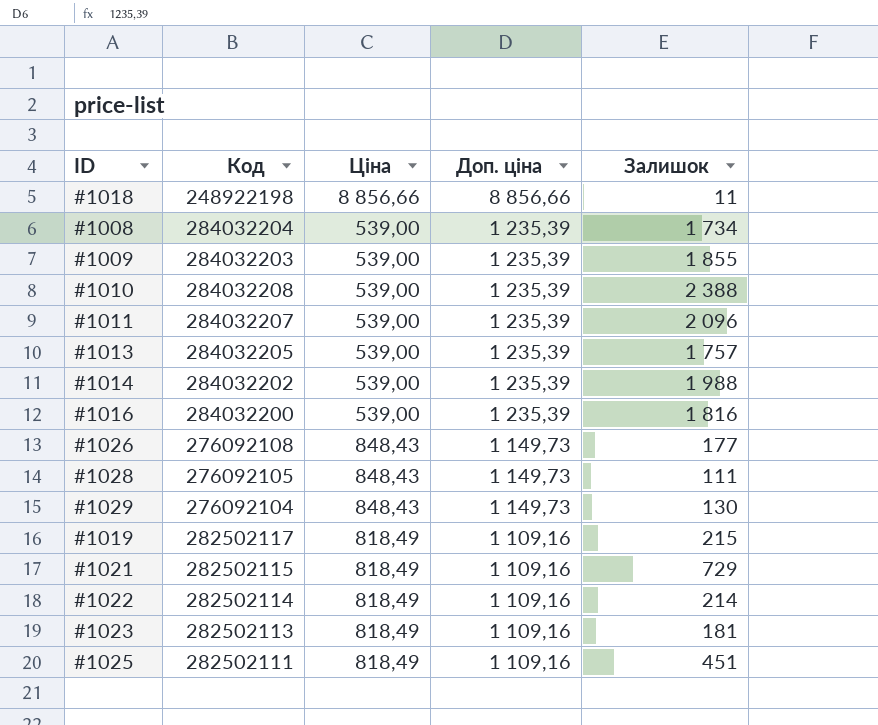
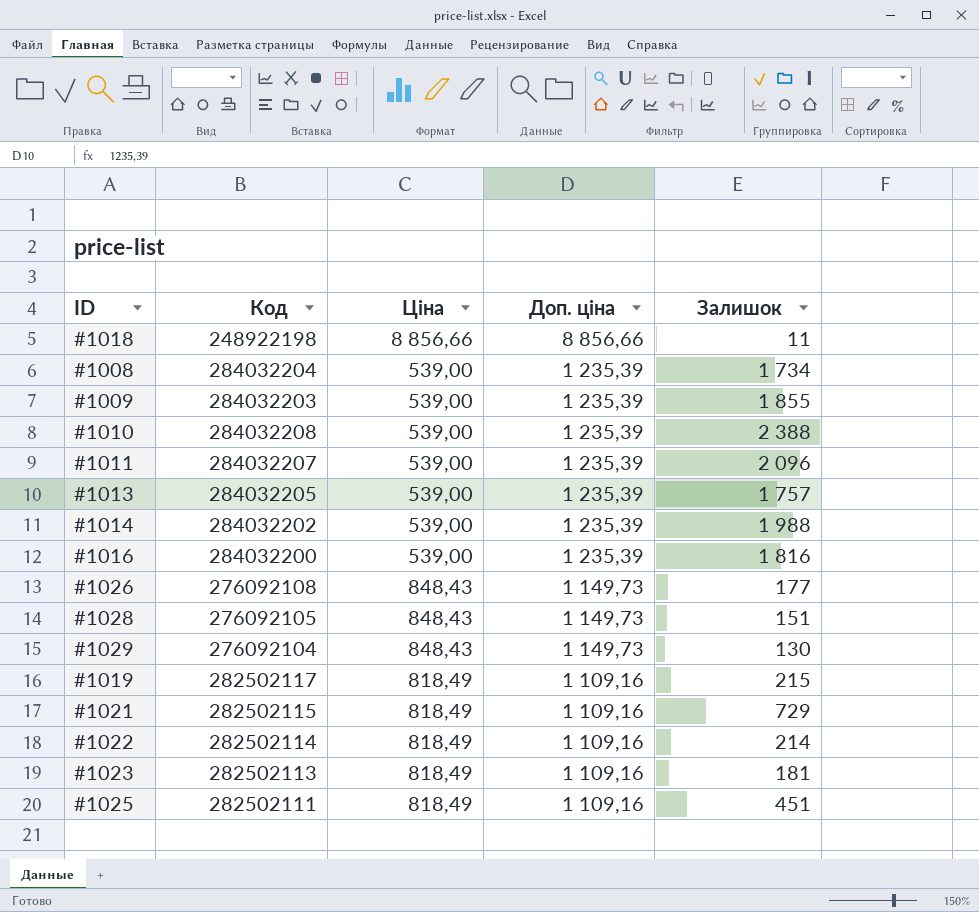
#1028 | Залишок: 111 -> 151

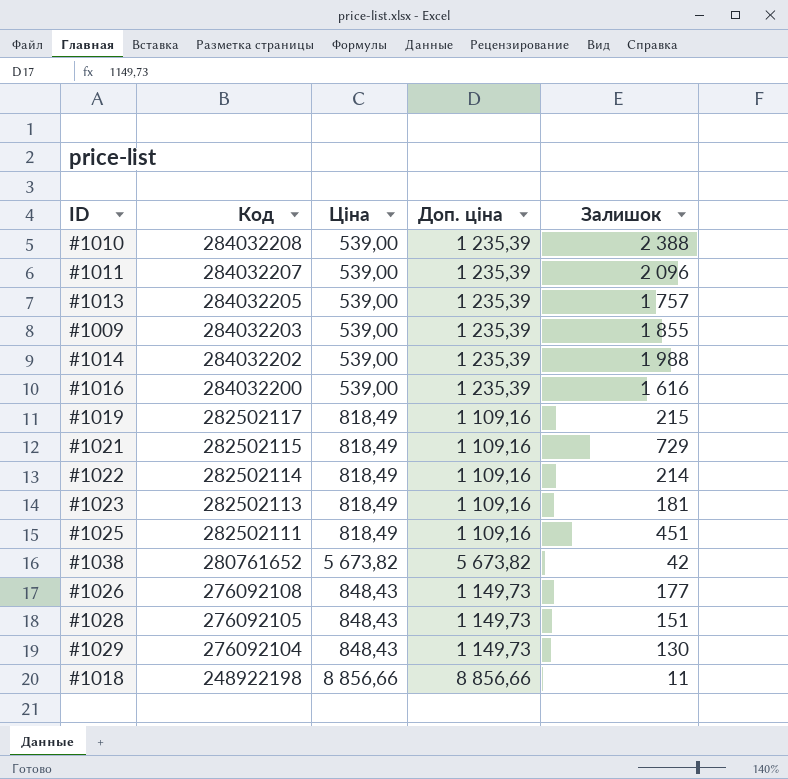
row order: Доп. ціна descending -> Код descending
row #1008: 284032204 | 539,00 | 1 235,39 | 1 734 -> none
#1016 | Залишок: 1 816 -> 1 616
row #1038: none -> 280761652 | 5 673,82 | 5 673,82 | 42

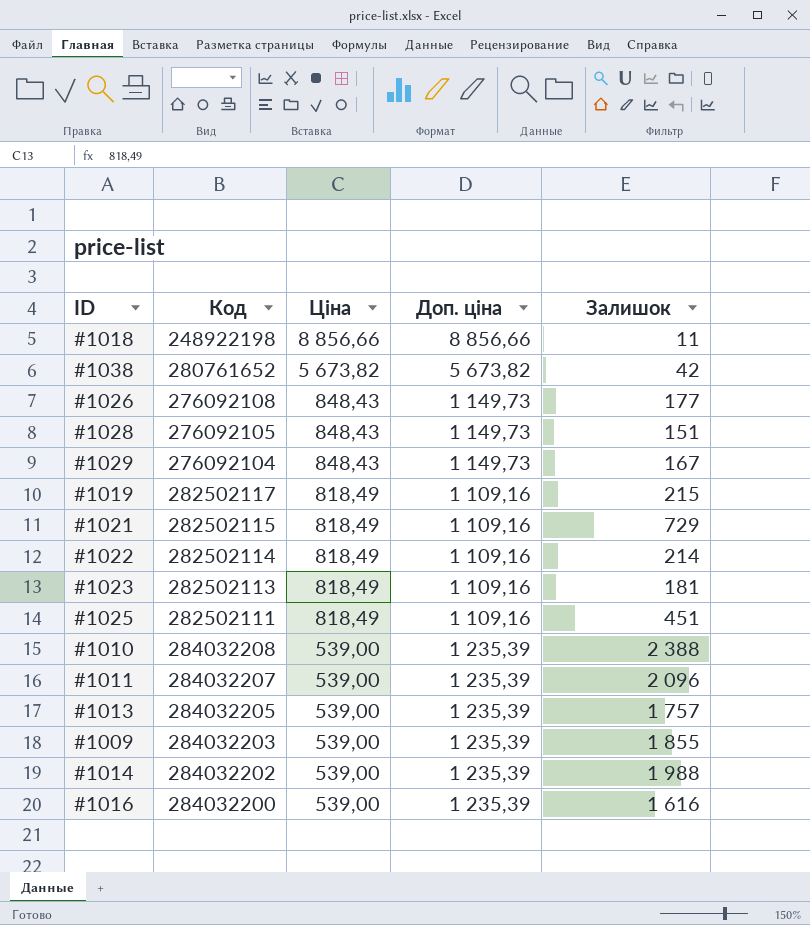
row order: Код descending -> Ціна descending
#1029 | Залишок: 130 -> 167

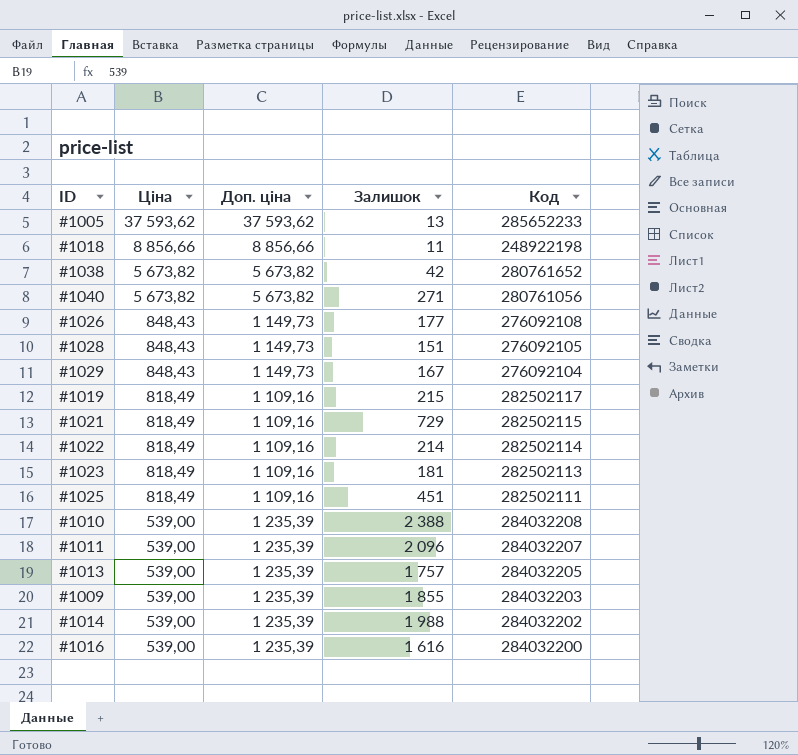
column Код | position: 2 -> 5
row #1005: none -> 37 593,62 | 37 593,62 | 13 | 285652233
row #1040: none -> 5 673,82 | 5 673,82 | 271 | 280761056

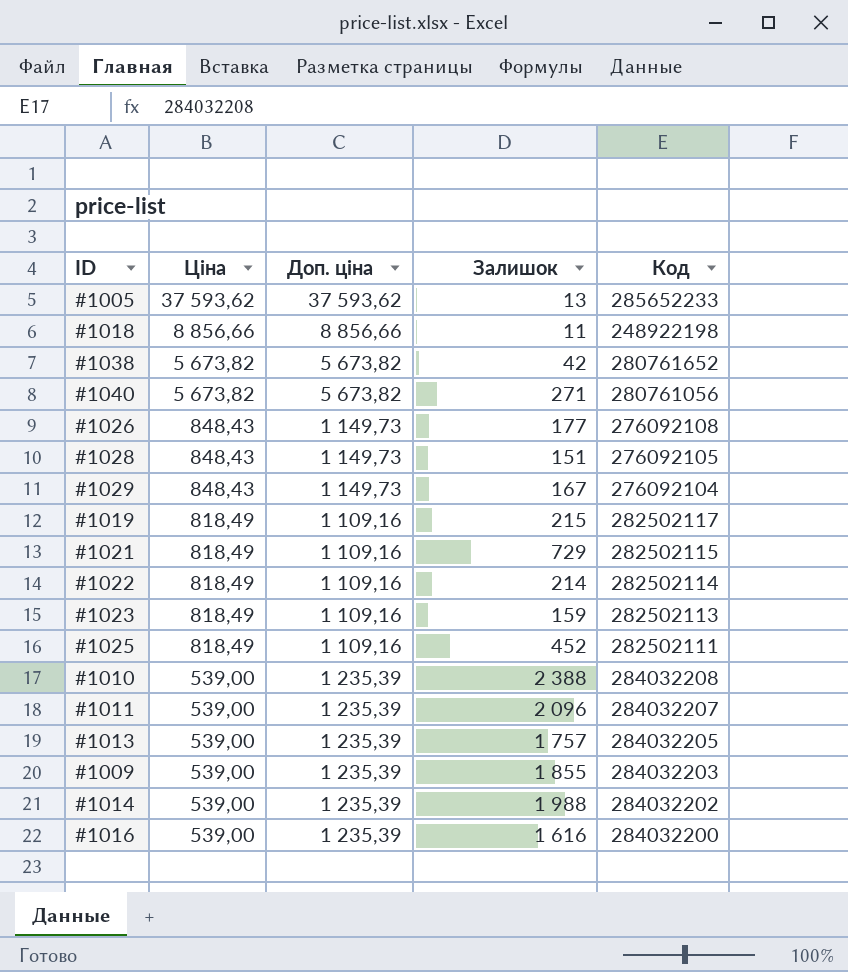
#1023 | Залишок: 181 -> 159
#1025 | Залишок: 451 -> 452

